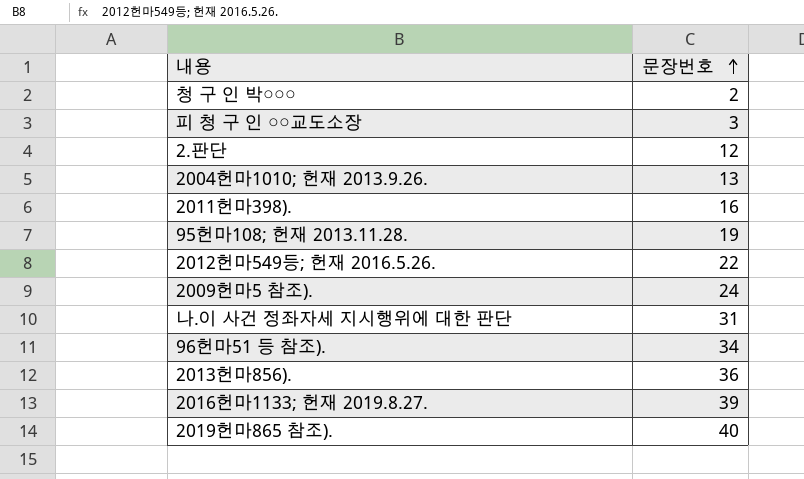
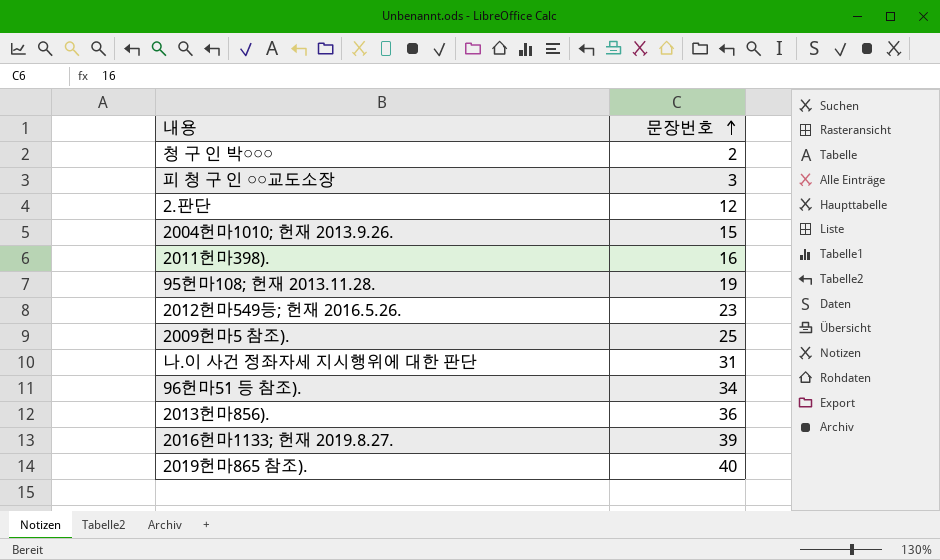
2004헌마1010; 헌재 2013.9.26. | 문장번호: 13 -> 15
2012헌마549등; 헌재 2016.5.26. | 문장번호: 22 -> 23
2009헌마5 참조). | 문장번호: 24 -> 25

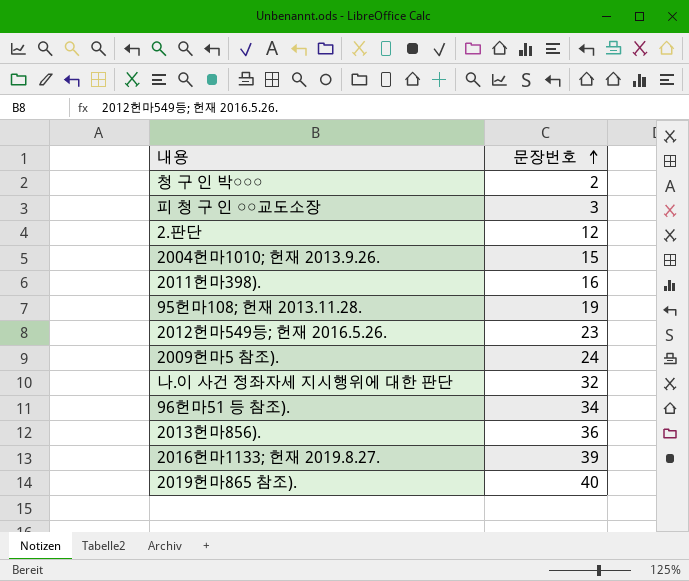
2009헌마5 참조). | 문장번호: 25 -> 24
나.이 사건 정좌자세 지시행위에 대한 판단 | 문장번호: 31 -> 32

